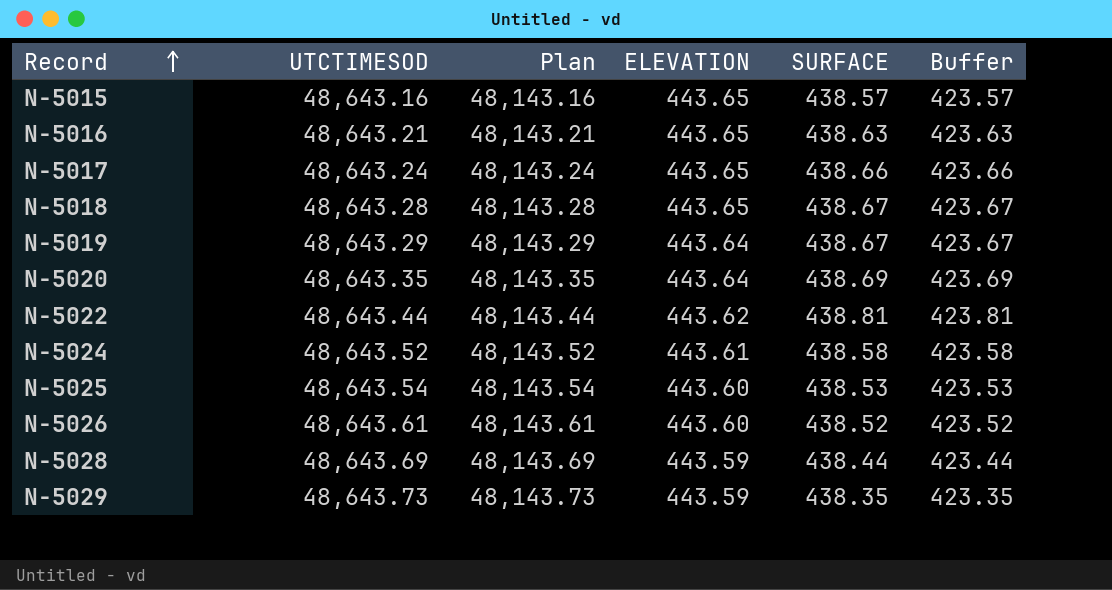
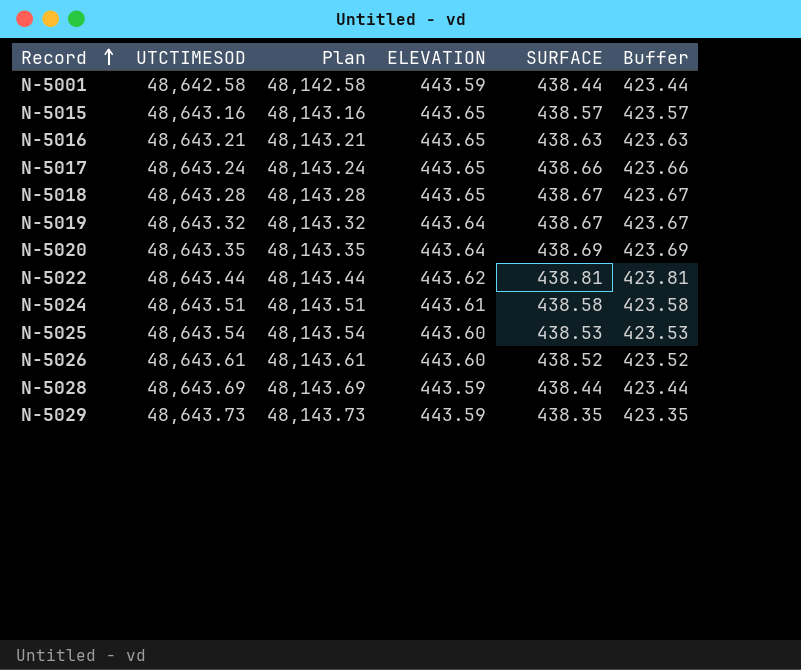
row N-5001: none -> 48,642.58 | 48,142.58 | 443.59 | 438.44 | 423.44
N-5019 | UTCTIMESOD: 48,643.29 -> 48,643.32
N-5019 | Plan: 48,143.29 -> 48,143.32
N-5024 | UTCTIMESOD: 48,643.52 -> 48,643.51
N-5024 | Plan: 48,143.52 -> 48,143.51

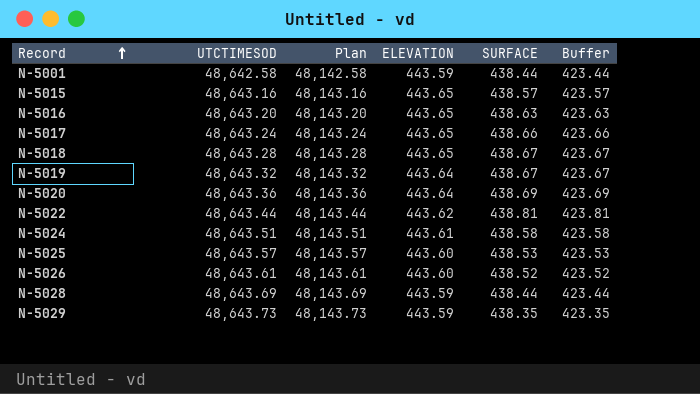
N-5016 | UTCTIMESOD: 48,643.21 -> 48,643.20
N-5016 | Plan: 48,143.21 -> 48,143.20
N-5020 | UTCTIMESOD: 48,643.35 -> 48,643.36
N-5020 | Plan: 48,143.35 -> 48,143.36
N-5025 | UTCTIMESOD: 48,643.54 -> 48,643.57
N-5025 | Plan: 48,143.54 -> 48,143.57

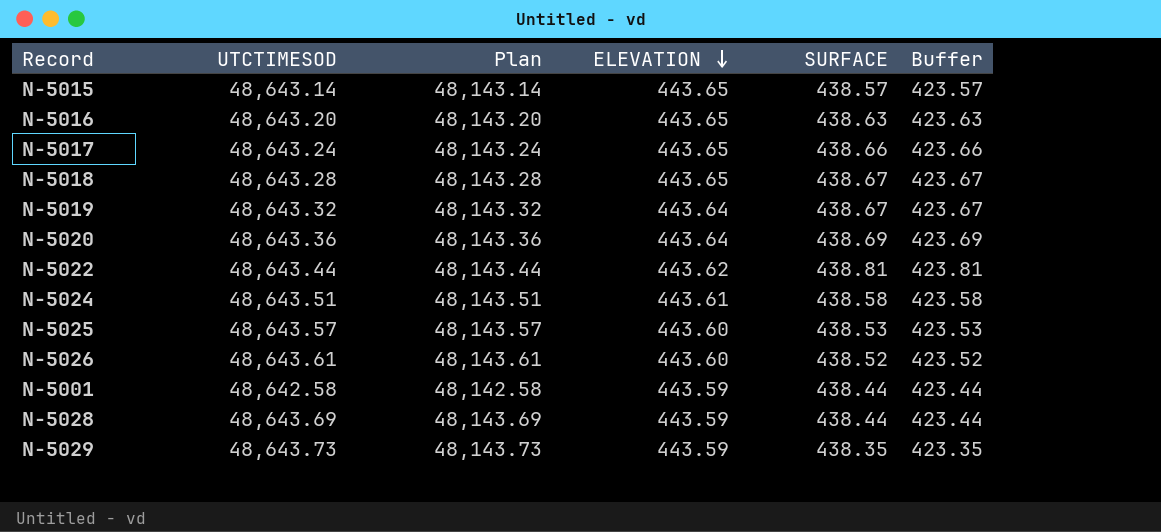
row order: Record ascending -> ELEVATION descending
N-5015 | UTCTIMESOD: 48,643.16 -> 48,643.14
N-5015 | Plan: 48,143.16 -> 48,143.14

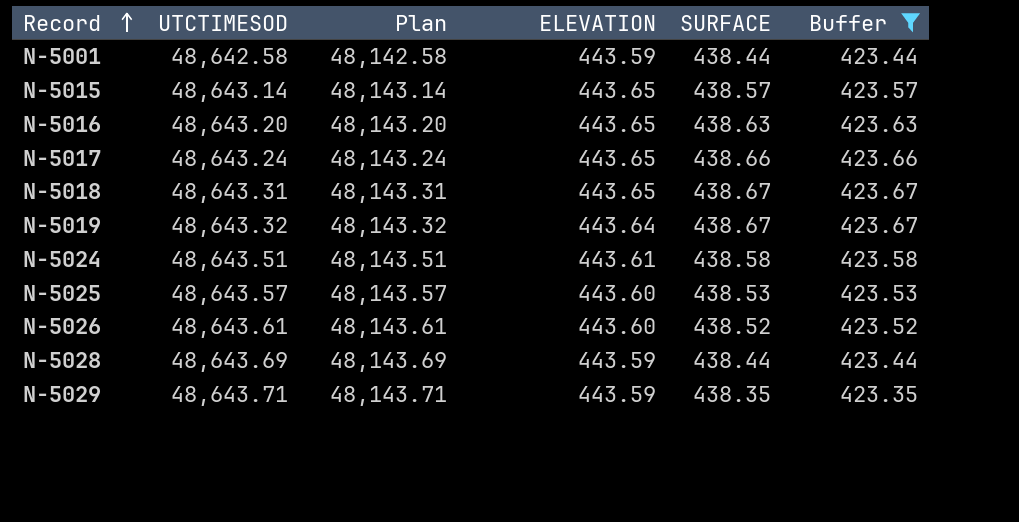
filter: none -> Buffer <= 423.67
row order: ELEVATION descending -> Record ascending
N-5018 | UTCTIMESOD: 48,643.28 -> 48,643.31
N-5018 | Plan: 48,143.28 -> 48,143.31
N-5029 | UTCTIMESOD: 48,643.73 -> 48,643.71
N-5029 | Plan: 48,143.73 -> 48,143.71

